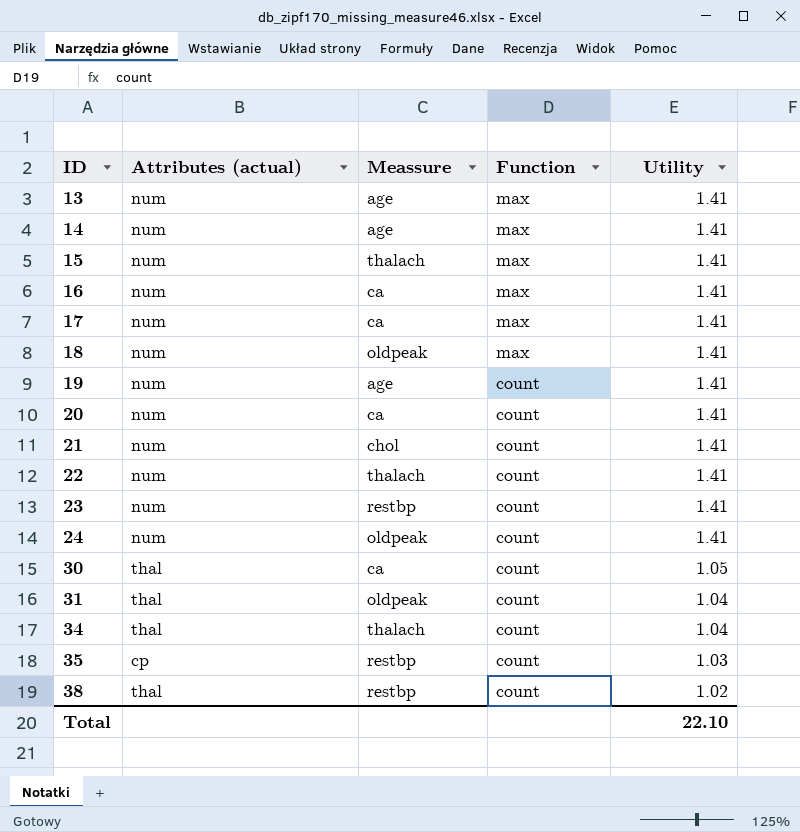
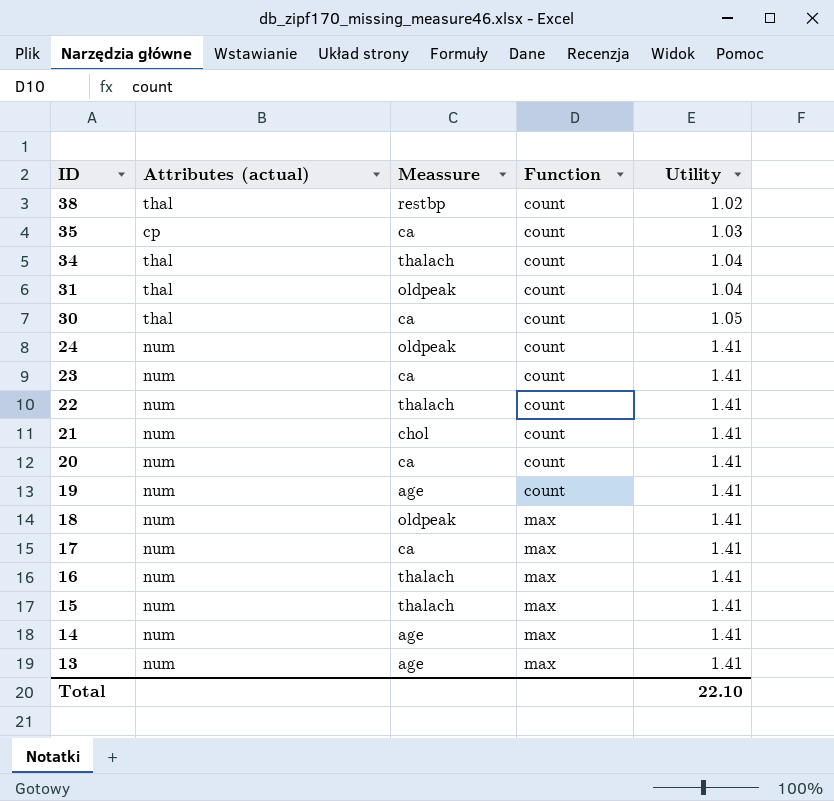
row order: ID ascending -> ID descending
35 | Meassure: restbp -> ca
23 | Meassure: restbp -> ca
16 | Meassure: ca -> thalach

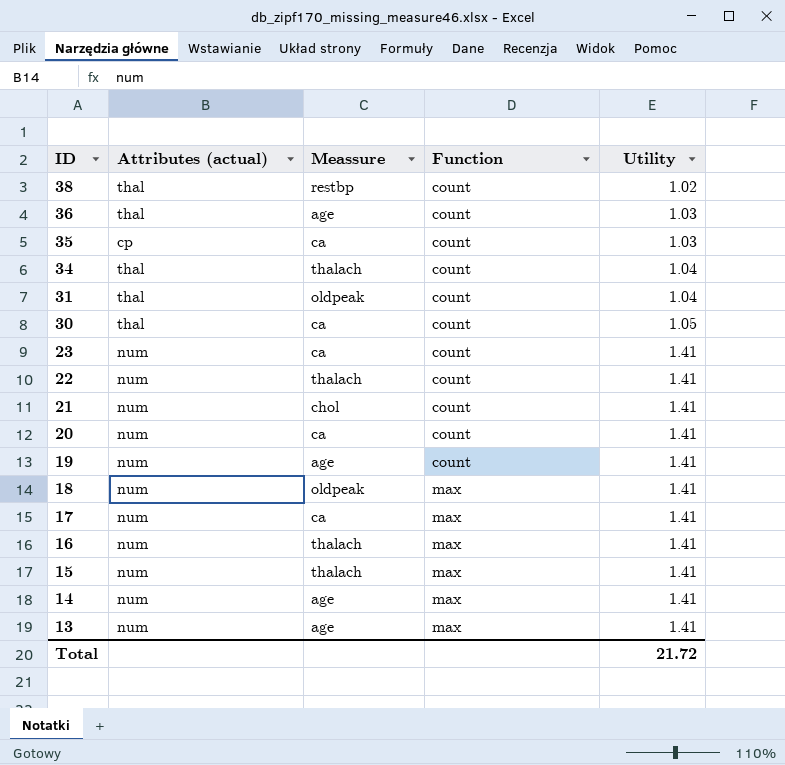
row 24: num | oldpeak | count | 1.41 -> none
row 36: none -> thal | age | count | 1.03
Total | Utility: 22.10 -> 21.72

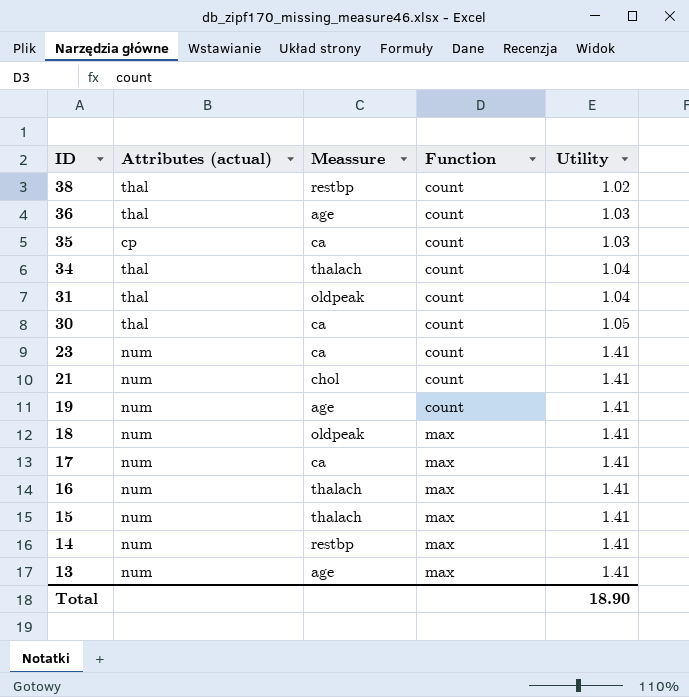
row 22: num | thalach | count | 1.41 -> none
row 20: num | ca | count | 1.41 -> none
14 | Meassure: age -> restbp
Total | Utility: 21.72 -> 18.90

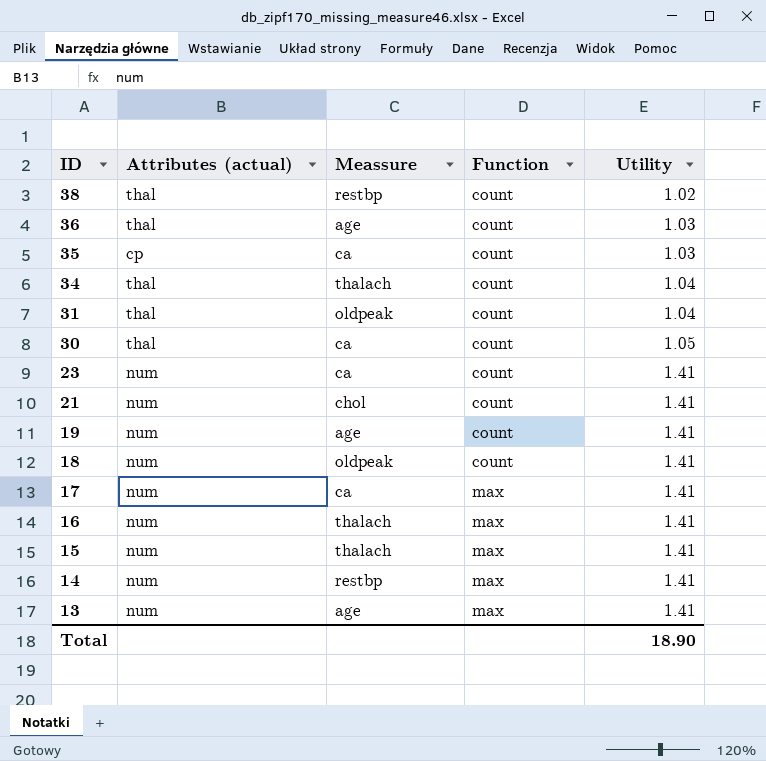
18 | Function: max -> count

